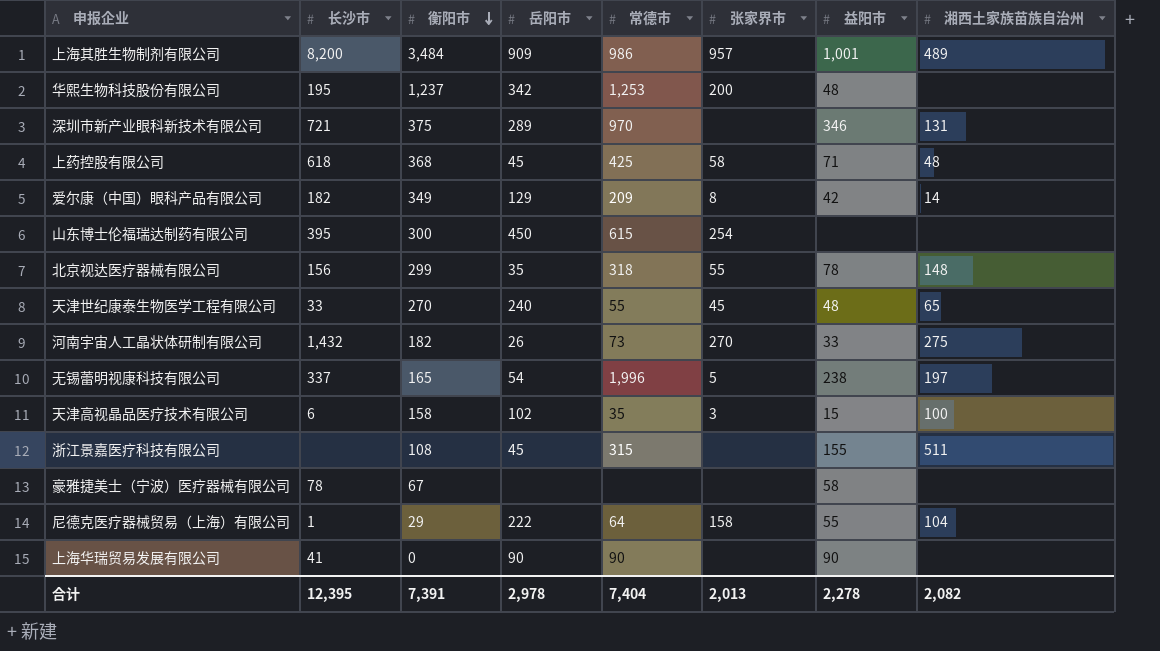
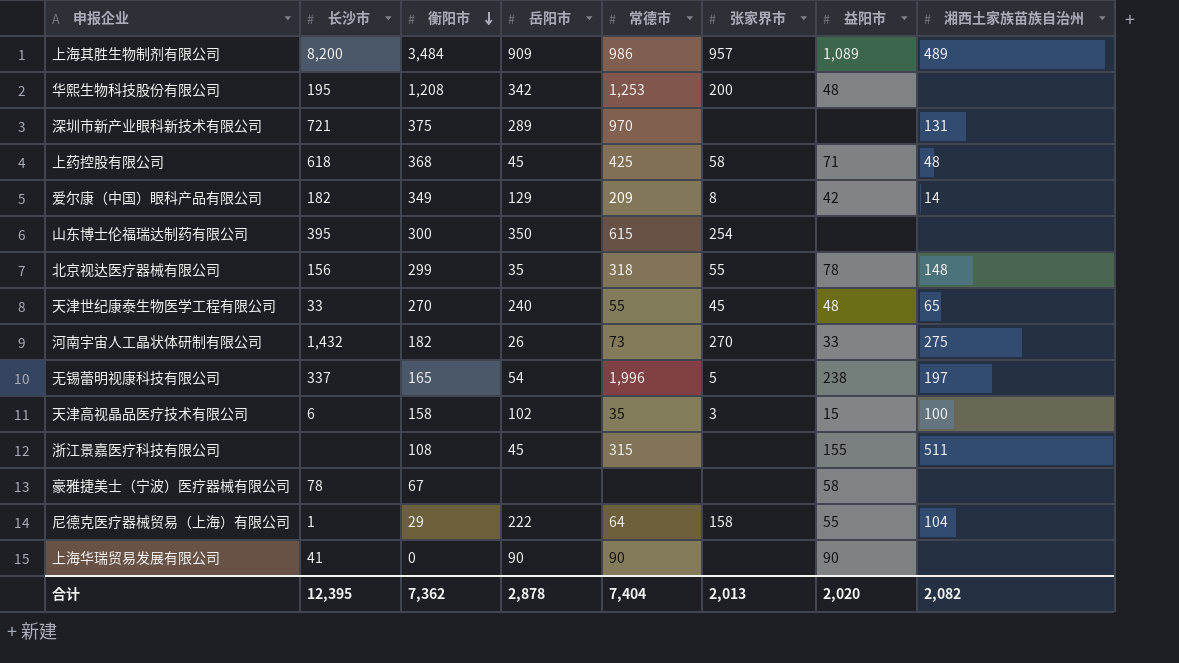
上海其胜生物制剂有限公司 | 益阳市: 1,001 -> 1,089
华熙生物科技股份有限公司 | 衡阳市: 1,237 -> 1,208
深圳市新产业眼科新技术有限公司 | 益阳市: 346 -> none
山东博士伦福瑞达制药有限公司 | 岳阳市: 450 -> 350
合计 | 衡阳市: 7,391 -> 7,362
合计 | 岳阳市: 2,978 -> 2,878
合计 | 益阳市: 2,278 -> 2,020

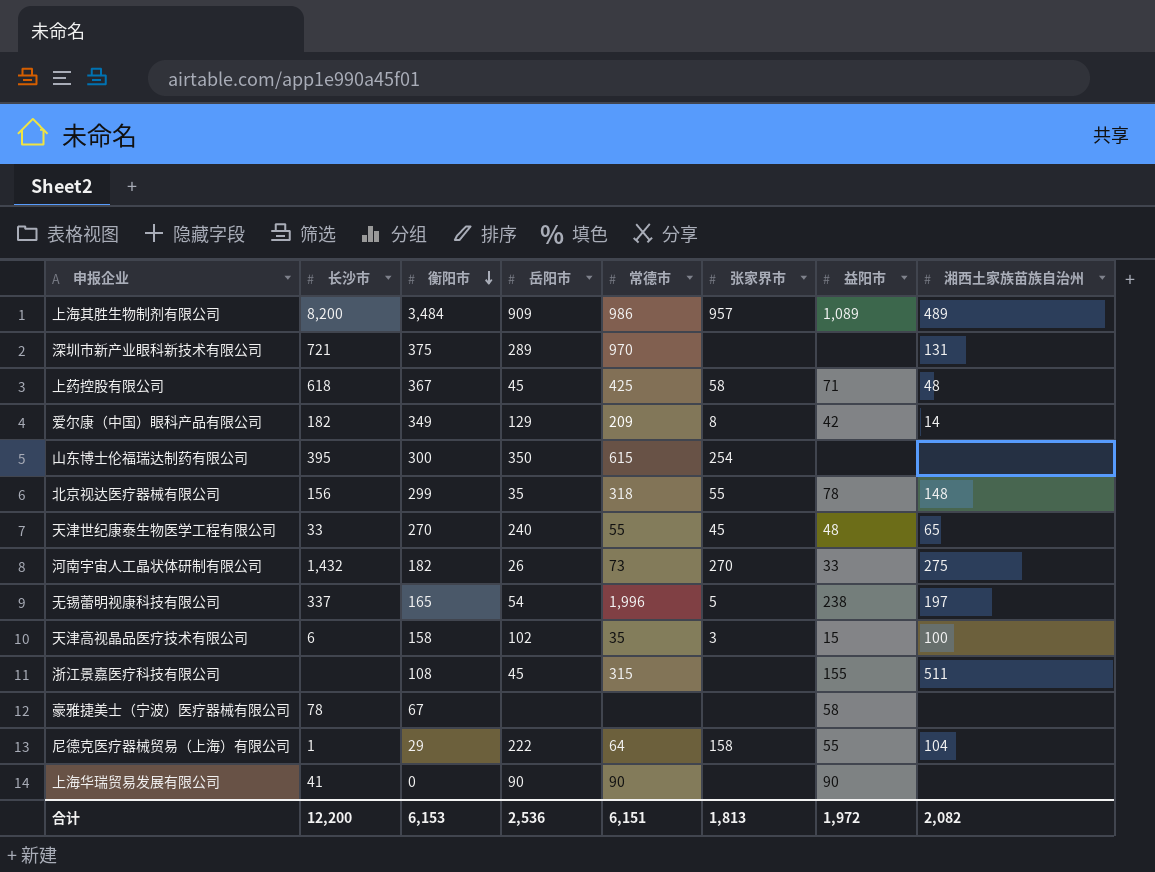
row 华熙生物科技股份有限公司: 195 | 1,208 | 342 | 1,253 | 200 | 48 | none -> none
上药控股有限公司 | 衡阳市: 368 -> 367
合计 | 长沙市: 12,395 -> 12,200
合计 | 衡阳市: 7,362 -> 6,153
合计 | 岳阳市: 2,878 -> 2,536
合计 | 常德市: 7,404 -> 6,151
合计 | 张家界市: 2,013 -> 1,813
合计 | 益阳市: 2,020 -> 1,972

